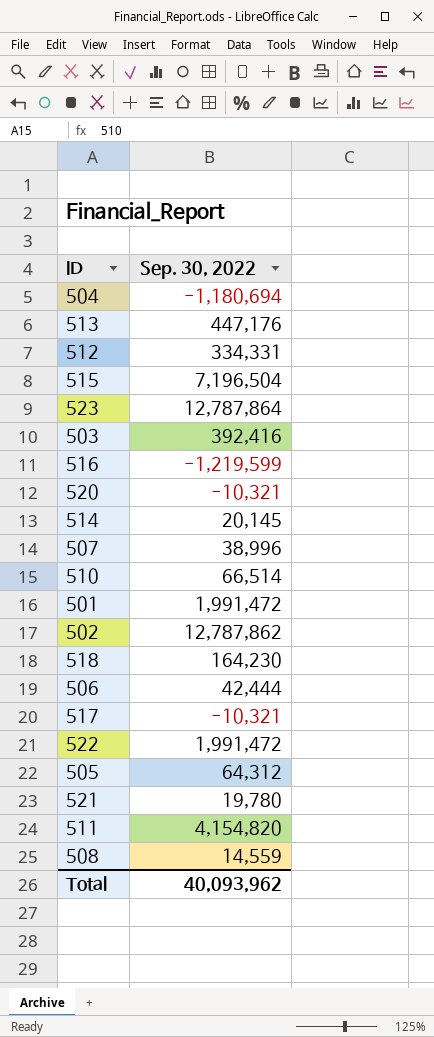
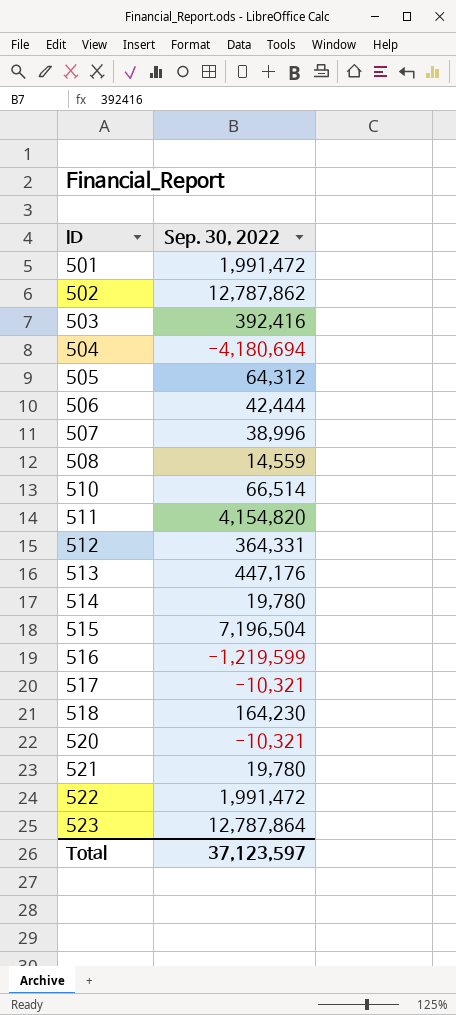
row order: none -> ID ascending
504 | Sep. 30, 2022: -1,180,694 -> -4,180,694
512 | Sep. 30, 2022: 334,331 -> 364,331
514 | Sep. 30, 2022: 20,145 -> 19,780
Total | Sep. 30, 2022: 40,093,962 -> 37,123,597

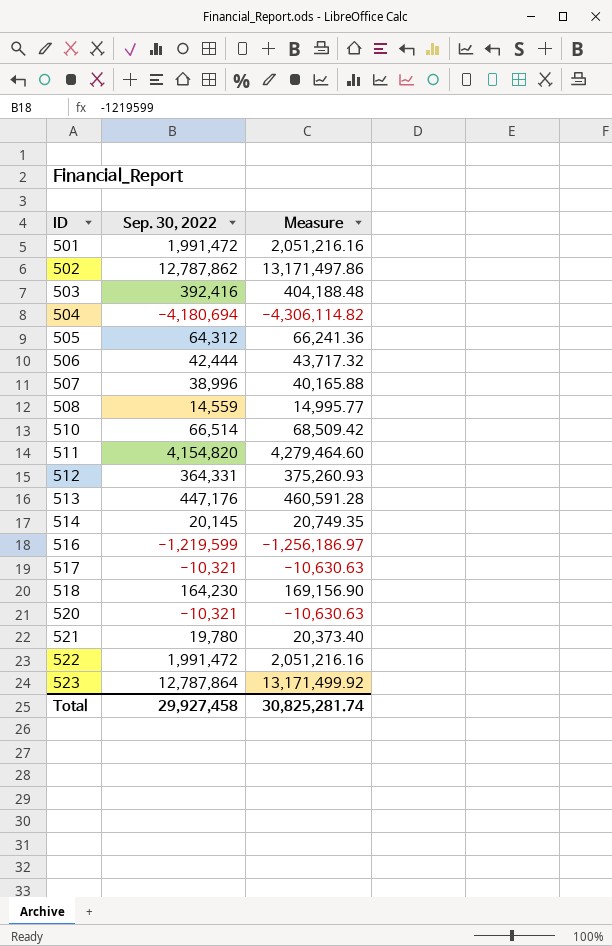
column Measure | formula: none -> [Sep. 30, 2022] * 1.03
row 515: 7,196,504 -> none
514 | Sep. 30, 2022: 19,780 -> 20,145
Total | Sep. 30, 2022: 37,123,597 -> 29,927,458

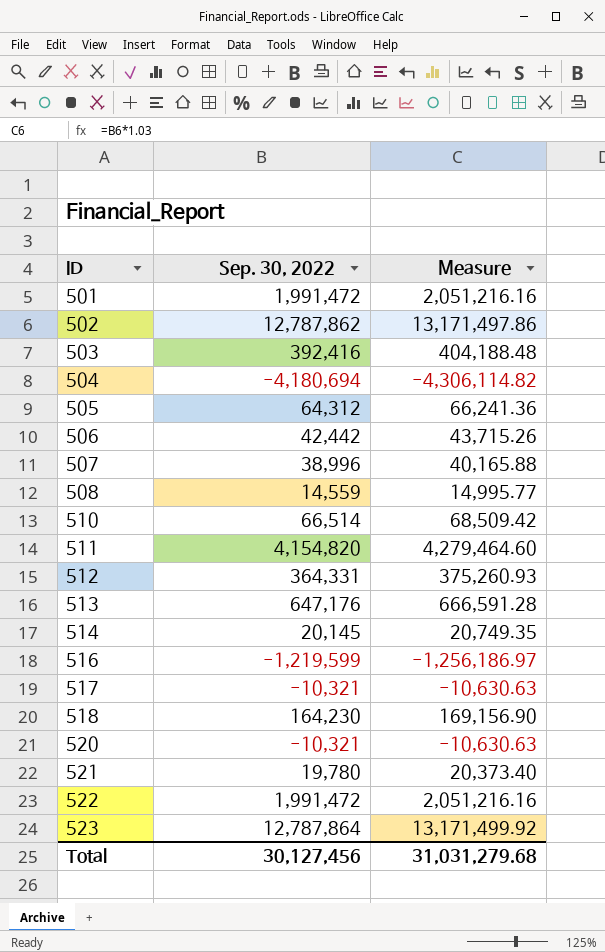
506 | Sep. 30, 2022: 42,444 -> 42,442
506 | Measure: 43,717.32 -> 43,715.26
513 | Sep. 30, 2022: 447,176 -> 647,176
513 | Measure: 460,591.28 -> 666,591.28
Total | Sep. 30, 2022: 29,927,458 -> 30,127,456
Total | Measure: 30,825,281.74 -> 31,031,279.68

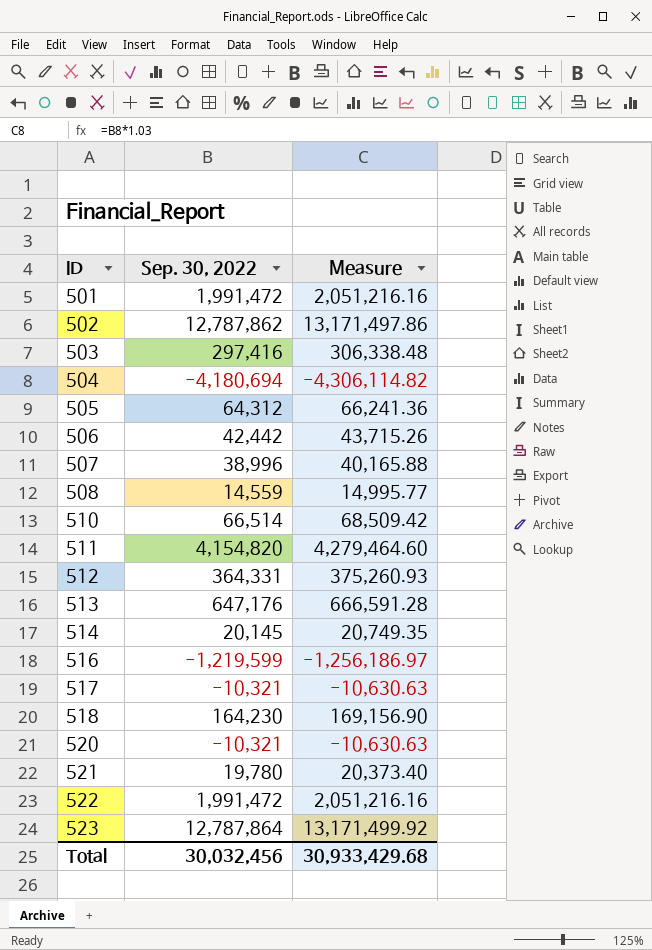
503 | Sep. 30, 2022: 392,416 -> 297,416
503 | Measure: 404,188.48 -> 306,338.48
Total | Sep. 30, 2022: 30,127,456 -> 30,032,456
Total | Measure: 31,031,279.68 -> 30,933,429.68

